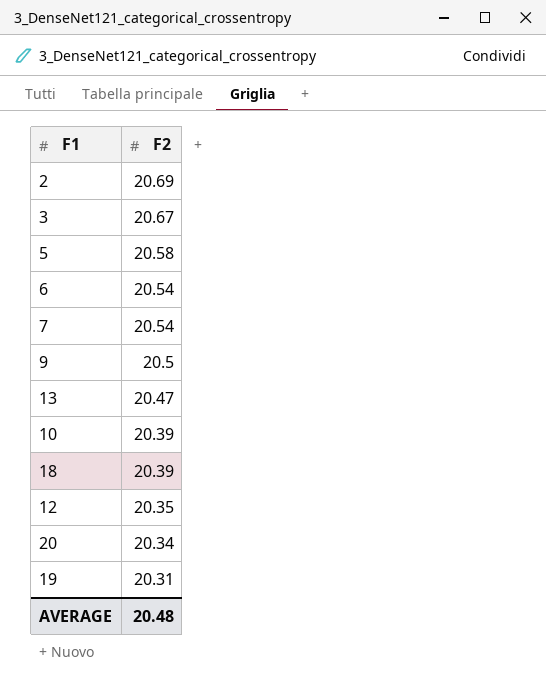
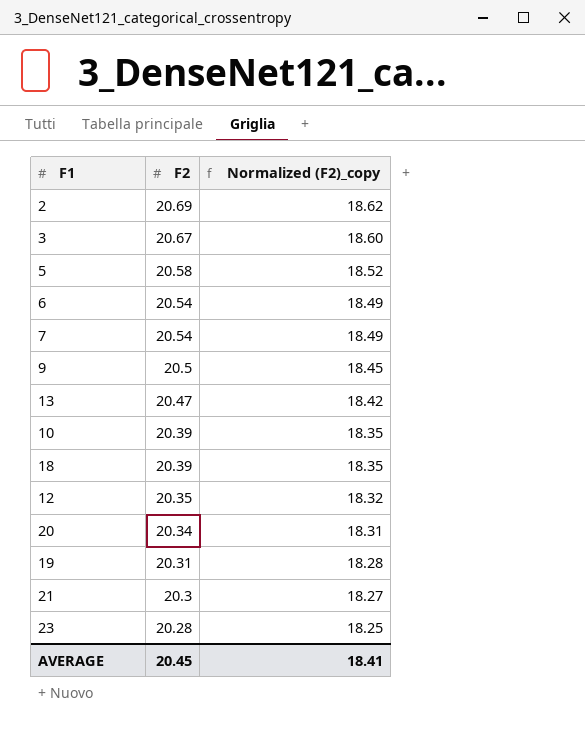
column Normalized (F2)_copy | formula: none -> [F2] * 0.9
row 21: none -> 20.3 | 18.27
row 23: none -> 20.28 | 18.25
AVERAGE | F2: 20.48 -> 20.45

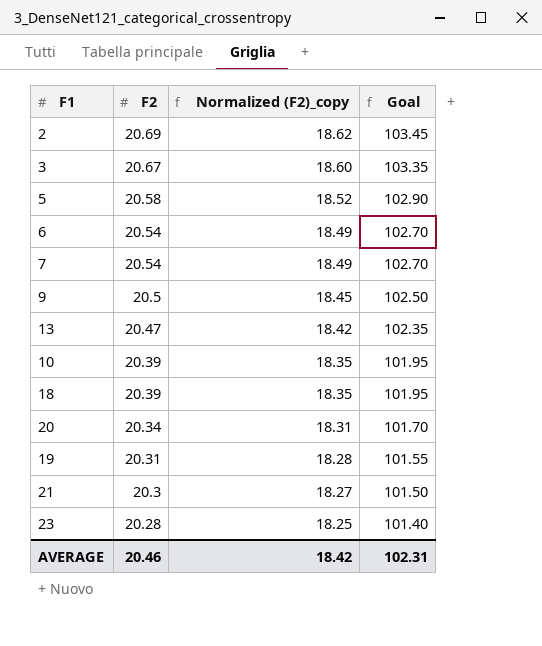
column Goal | formula: none -> [F2] * 5
row 12: 20.35 | 18.32 -> none
AVERAGE | F2: 20.45 -> 20.46
AVERAGE | Normalized (F2)_copy: 18.41 -> 18.42

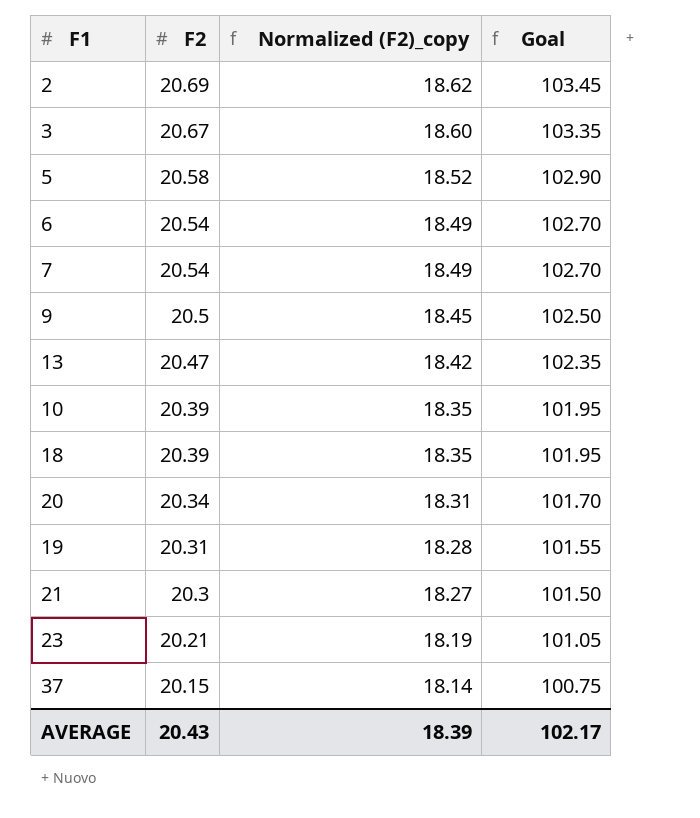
23 | F2: 20.28 -> 20.21
23 | Normalized (F2)_copy: 18.25 -> 18.19
23 | Goal: 101.40 -> 101.05
row 37: none -> 20.15 | 18.14 | 100.75
AVERAGE | F2: 20.46 -> 20.43
AVERAGE | Normalized (F2)_copy: 18.42 -> 18.39
AVERAGE | Goal: 102.31 -> 102.17

